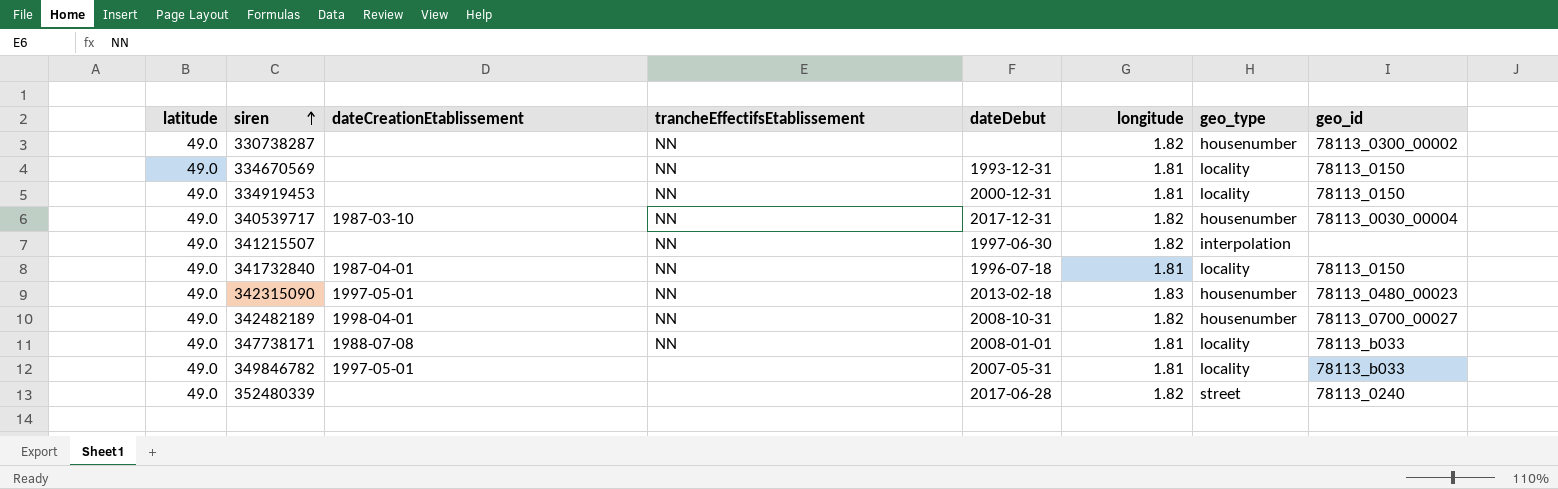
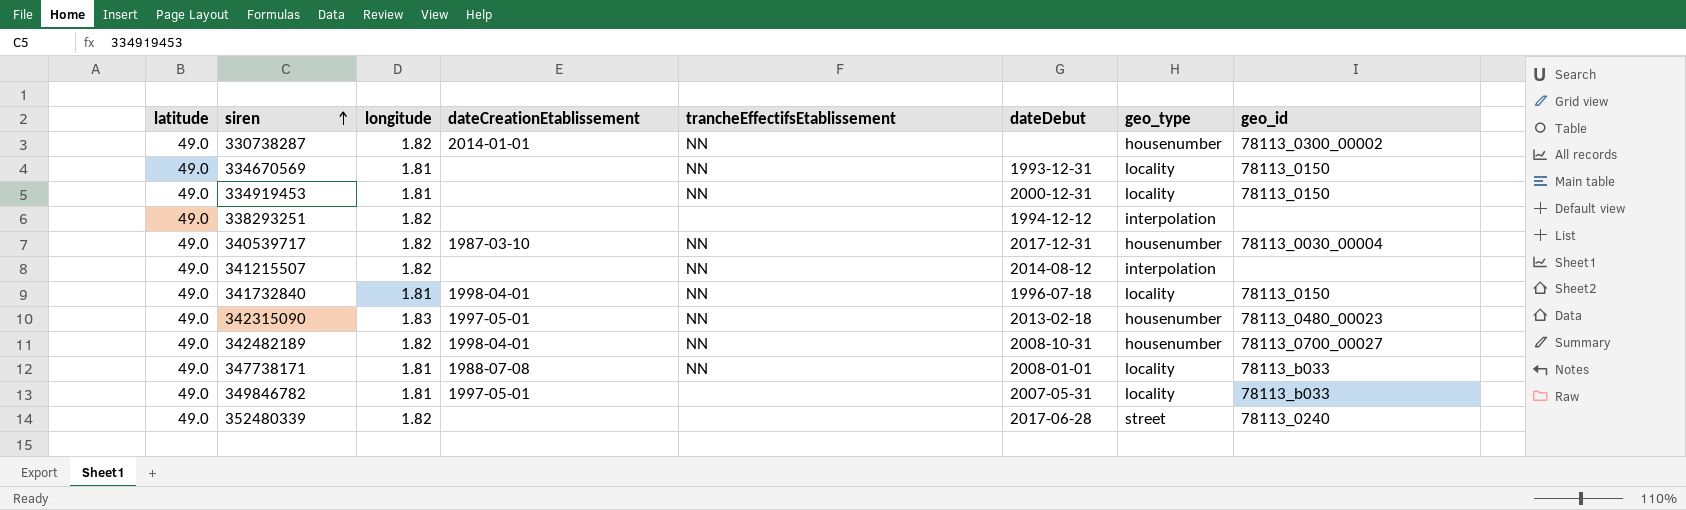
column longitude | position: 6 -> 3
330738287 | dateCreationEtablissement: none -> 2014-01-01
row 338293251: none -> 49.0 | 1.82 | none | none | 1994-12-12 | interpolation | none
341215507 | dateDebut: 1997-06-30 -> 2014-08-12
341732840 | dateCreationEtablissement: 1987-04-01 -> 1998-04-01

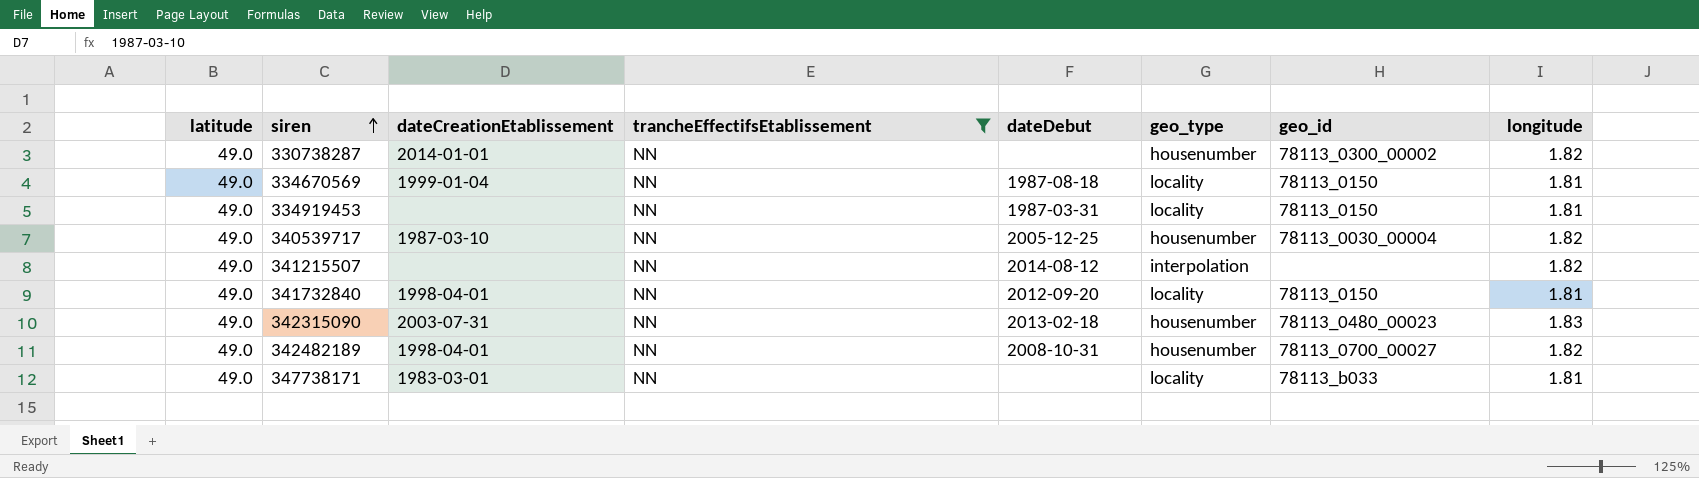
filter: none -> trancheEffectifsEtablissement = NN
column longitude | position: 3 -> 8
334670569 | dateCreationEtablissement: none -> 1999-01-04
334670569 | dateDebut: 1993-12-31 -> 1987-08-18
334919453 | dateDebut: 2000-12-31 -> 1987-03-31
340539717 | dateDebut: 2017-12-31 -> 2005-12-25
341732840 | dateDebut: 1996-07-18 -> 2012-09-20
342315090 | dateCreationEtablissement: 1997-05-01 -> 2003-07-31
347738171 | dateCreationEtablissement: 1988-07-08 -> 1983-03-01
347738171 | dateDebut: 2008-01-01 -> none

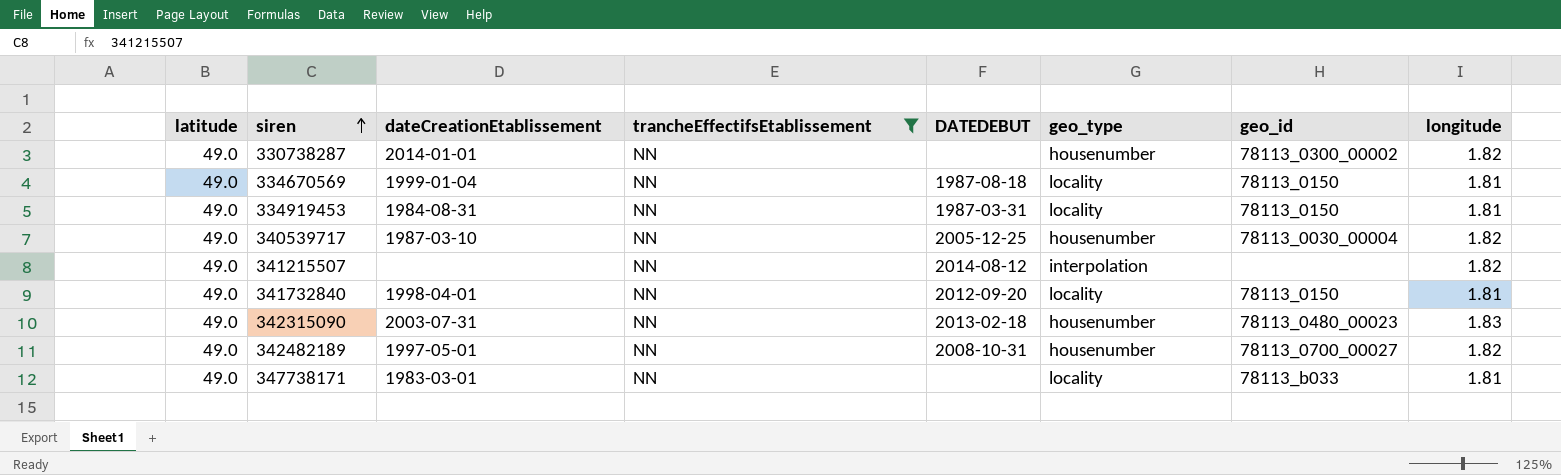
column name: dateDebut -> DATEDEBUT
334919453 | dateCreationEtablissement: none -> 1984-08-31
342482189 | dateCreationEtablissement: 1998-04-01 -> 1997-05-01

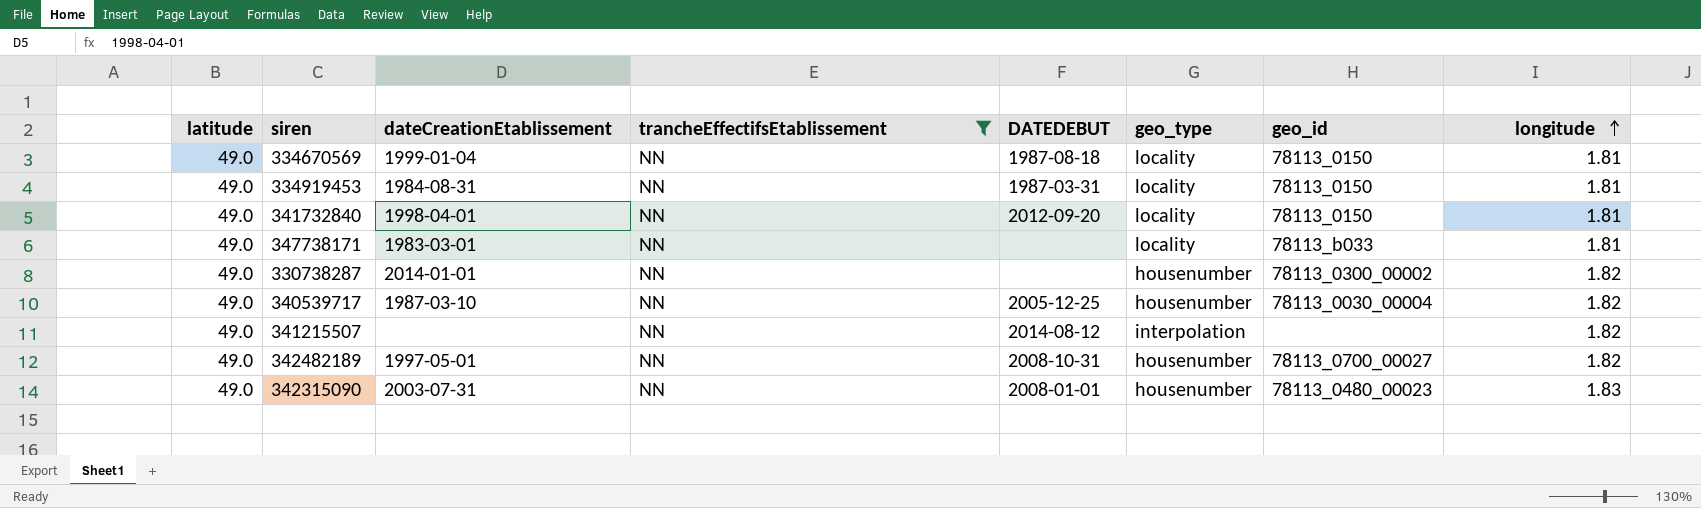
row order: siren ascending -> longitude ascending
342315090 | DATEDEBUT: 2013-02-18 -> 2008-01-01

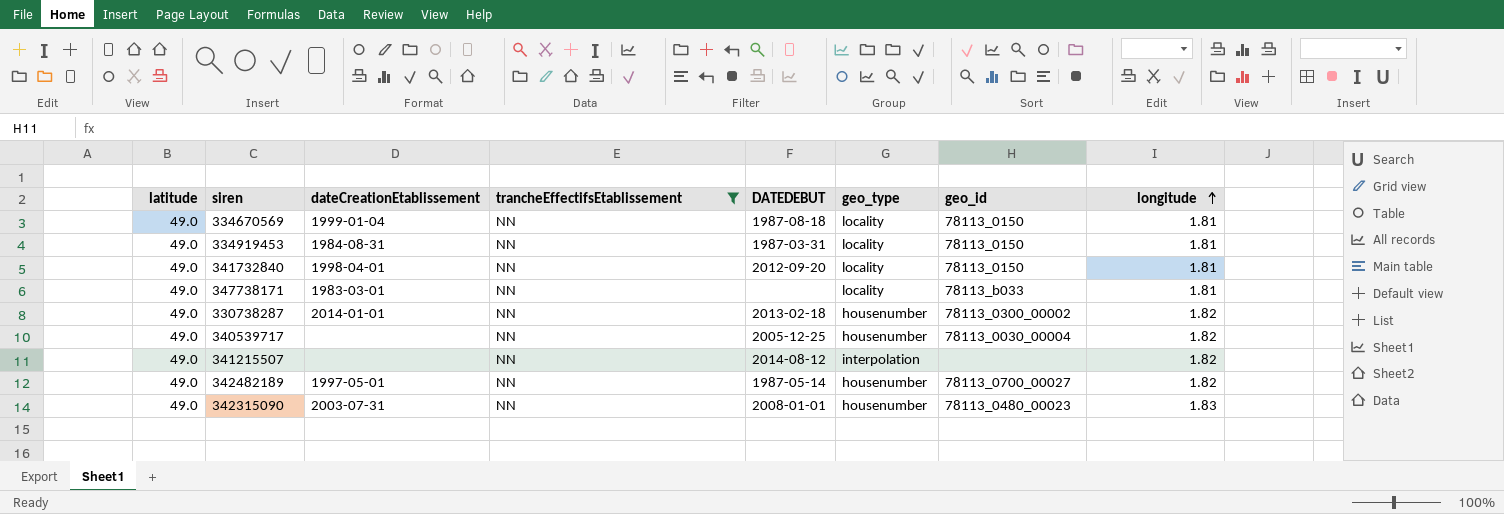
330738287 | DATEDEBUT: none -> 2013-02-18
340539717 | dateCreationEtablissement: 1987-03-10 -> none
342482189 | DATEDEBUT: 2008-10-31 -> 1987-05-14

